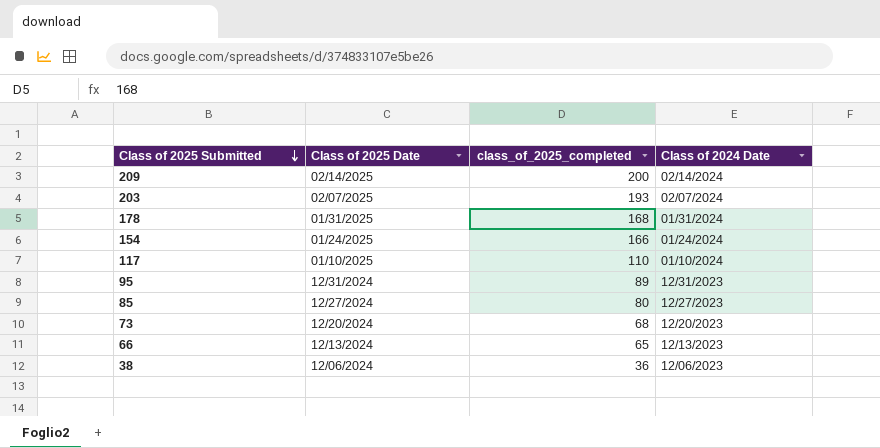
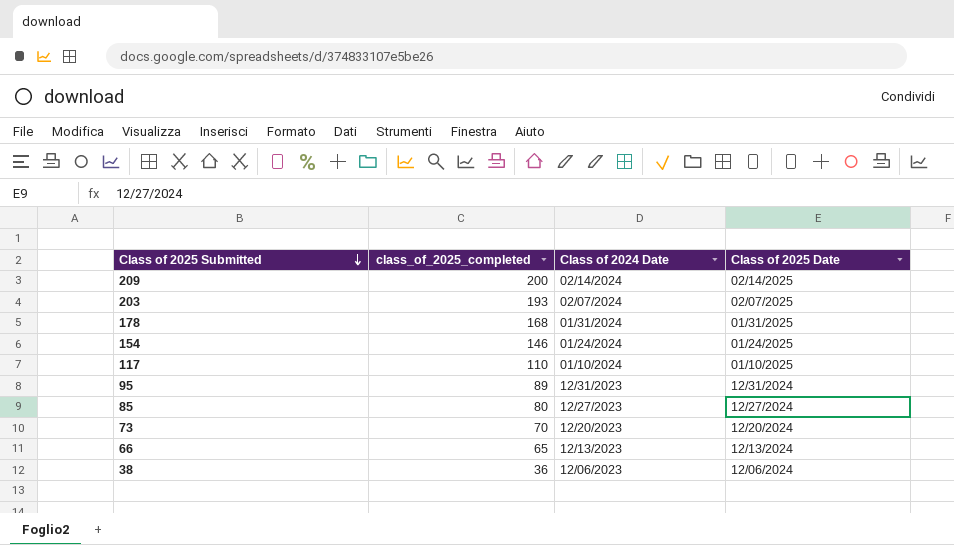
column Class of 2025 Date | position: 2 -> 4
154 | class_of_2025_completed: 166 -> 146
73 | class_of_2025_completed: 68 -> 70

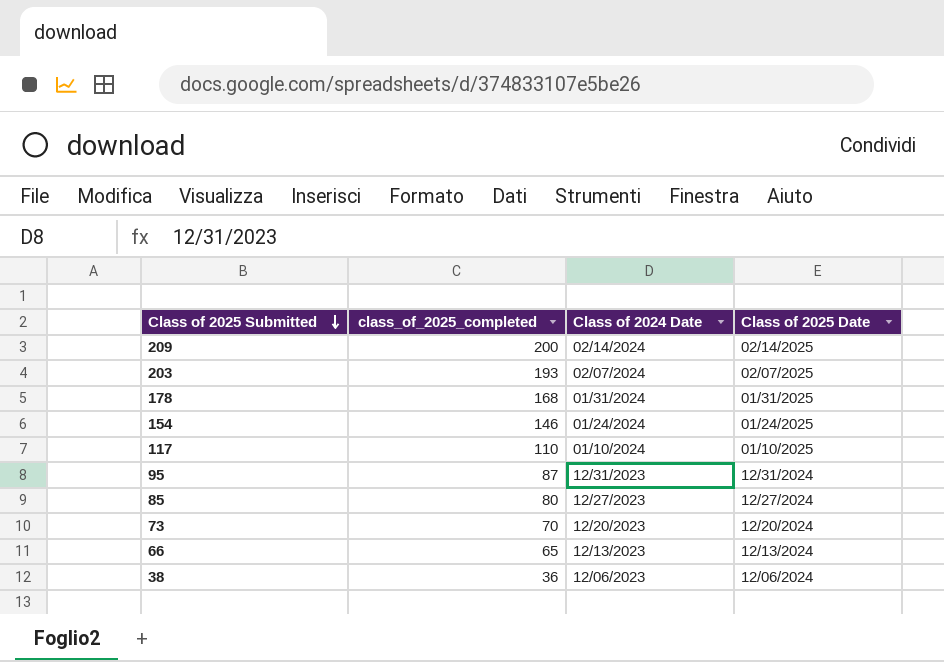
95 | class_of_2025_completed: 89 -> 87

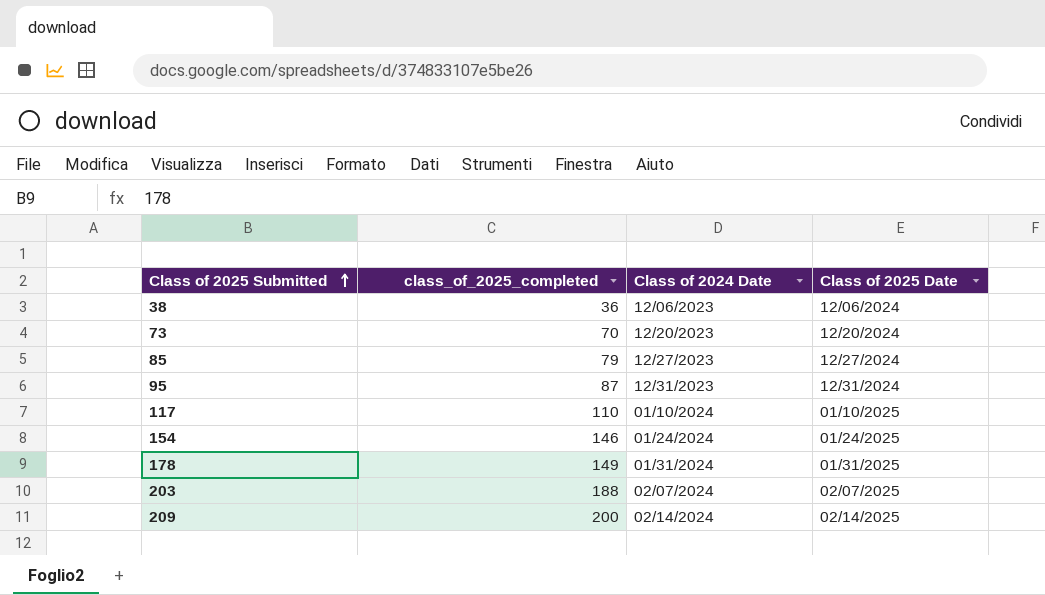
row order: Class of 2025 Submitted descending -> Class of 2025 Submitted ascending
row 66: 65 | 12/13/2023 | 12/13/2024 -> none
85 | class_of_2025_completed: 80 -> 79
178 | class_of_2025_completed: 168 -> 149
203 | class_of_2025_completed: 193 -> 188

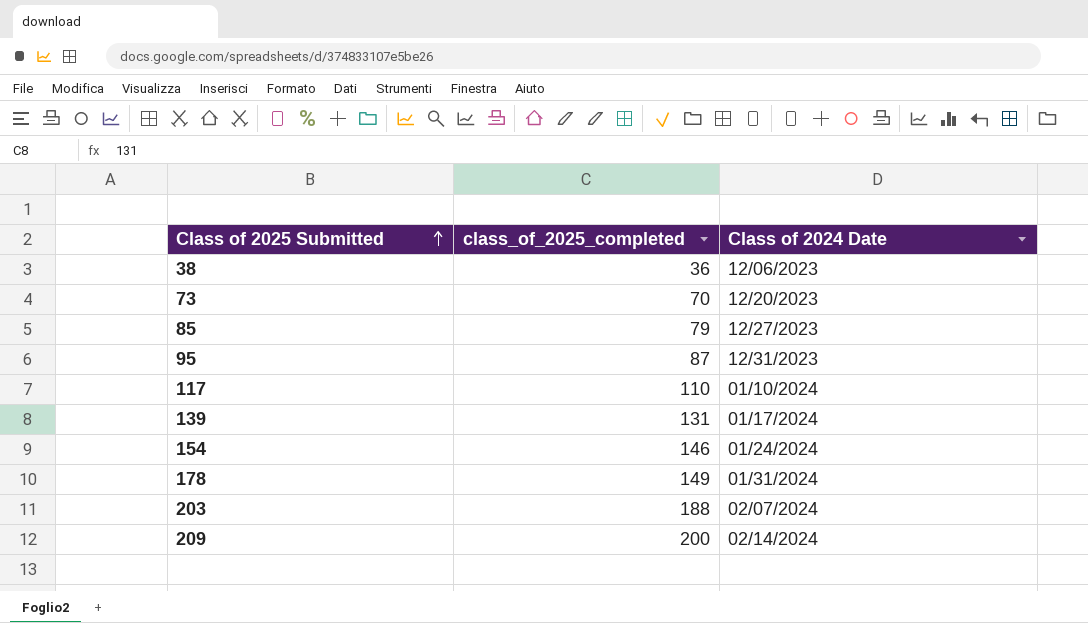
column Class of 2025 Date | position: 4 -> none
row 139: none -> 131 | 01/17/2024

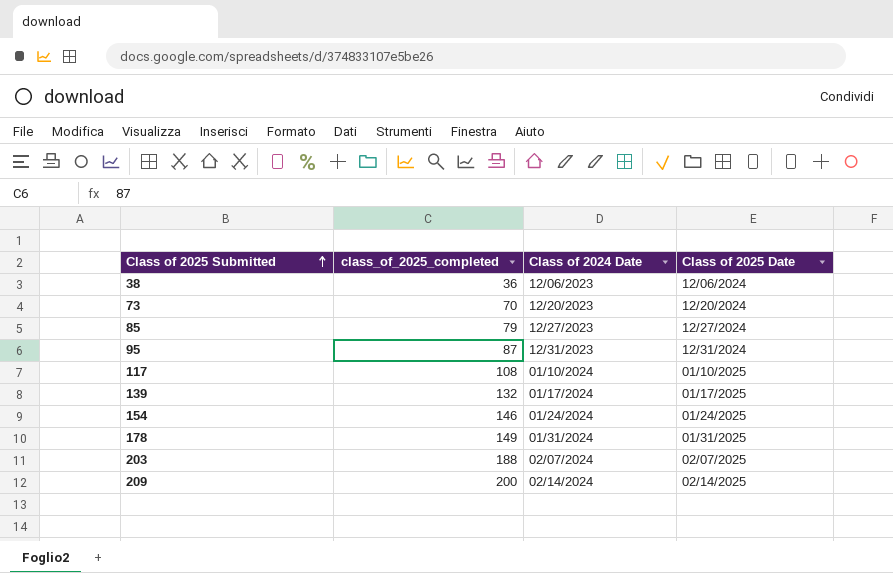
column Class of 2025 Date | position: none -> 4
117 | class_of_2025_completed: 110 -> 108
139 | class_of_2025_completed: 131 -> 132

